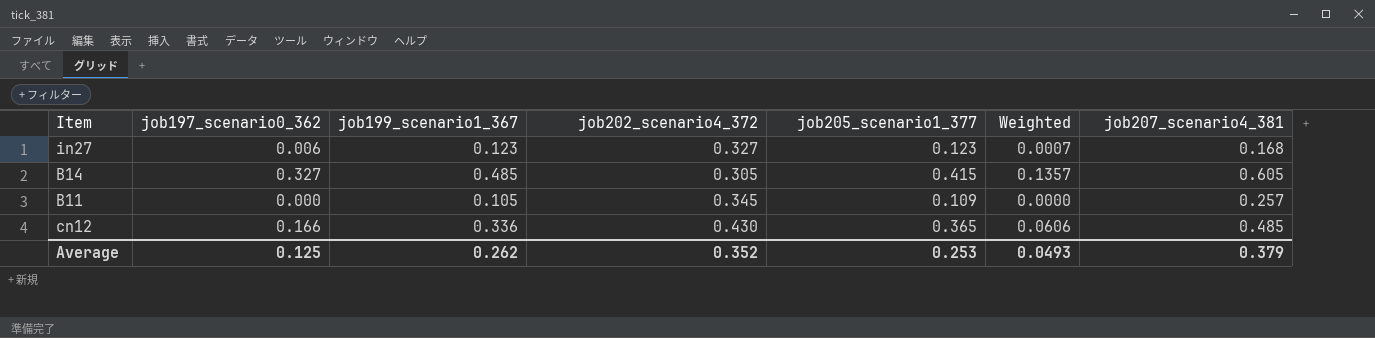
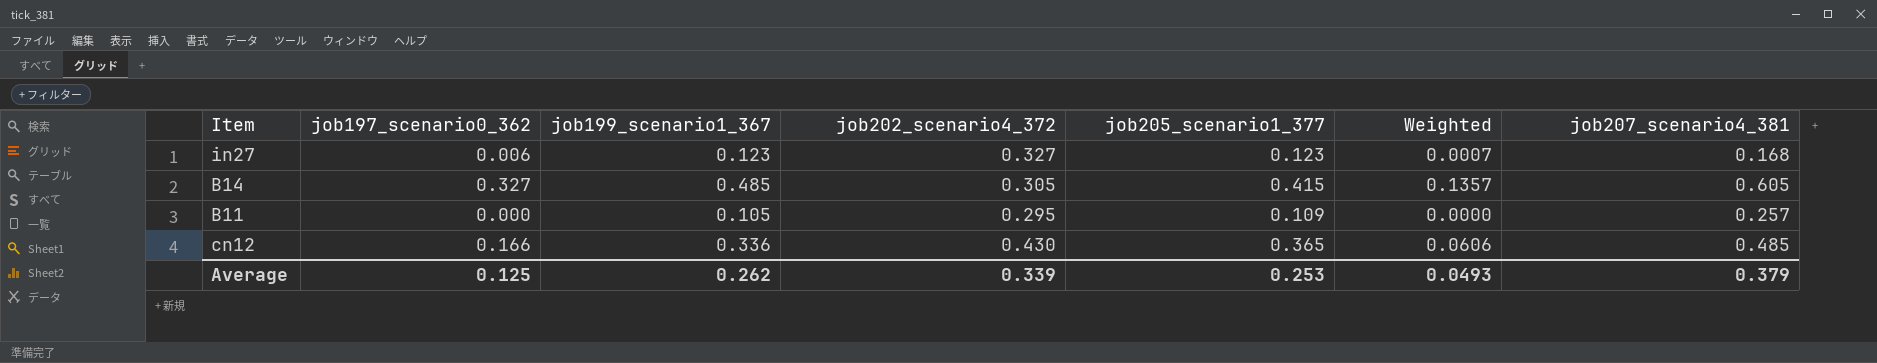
B11 | job202_scenario4_372: 0.345 -> 0.295
Average | job202_scenario4_372: 0.352 -> 0.339

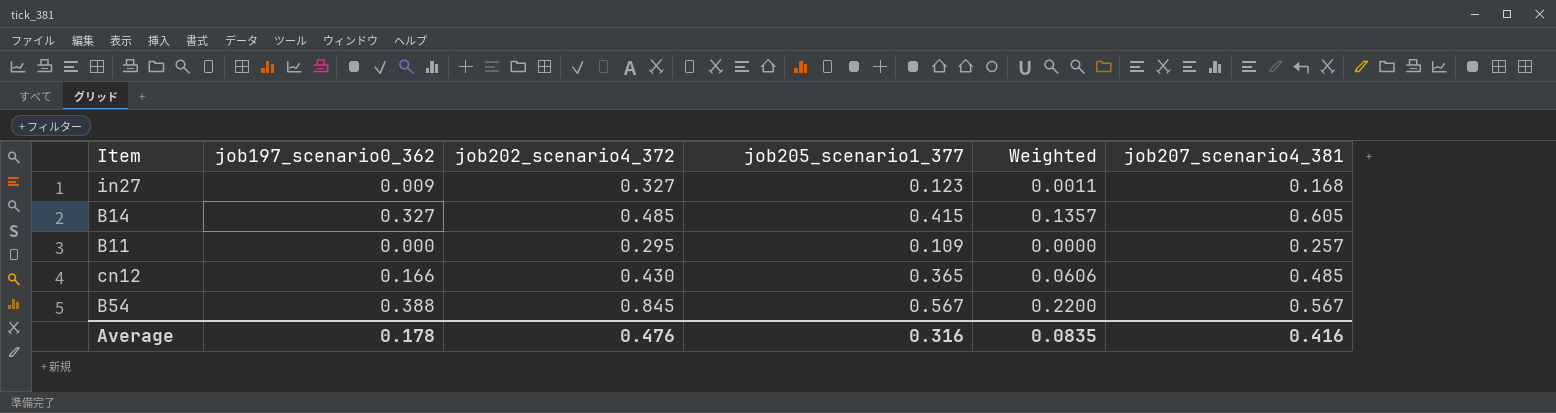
column job199_scenario1_367 | position: 3 -> none
in27 | job197_scenario0_362: 0.006 -> 0.009
in27 | Weighted: 0.0007 -> 0.0011
B14 | job202_scenario4_372: 0.305 -> 0.485
row B54: none -> 0.388 | 0.845 | 0.567 | 0.2200 | 0.567
Average | job197_scenario0_362: 0.125 -> 0.178
Average | job202_scenario4_372: 0.339 -> 0.476
Average | job205_scenario1_377: 0.253 -> 0.316
Average | Weighted: 0.0493 -> 0.0835
Average | job207_scenario4_381: 0.379 -> 0.416

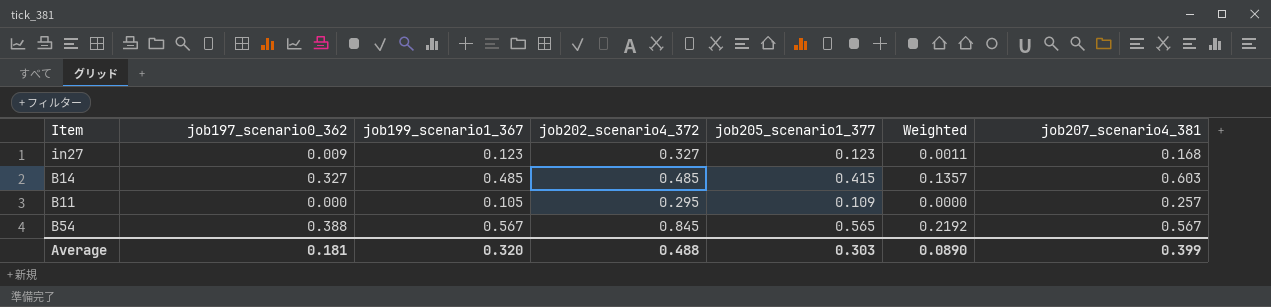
column job199_scenario1_367 | position: none -> 3
row cn12: 0.166 | 0.430 | 0.365 | 0.0606 | 0.485 -> none
B14 | job207_scenario4_381: 0.605 -> 0.603
B54 | job205_scenario1_377: 0.567 -> 0.565
B54 | Weighted: 0.2200 -> 0.2192
Average | job197_scenario0_362: 0.178 -> 0.181
Average | job202_scenario4_372: 0.476 -> 0.488
Average | job205_scenario1_377: 0.316 -> 0.303
Average | Weighted: 0.0835 -> 0.0890
Average | job207_scenario4_381: 0.416 -> 0.399

